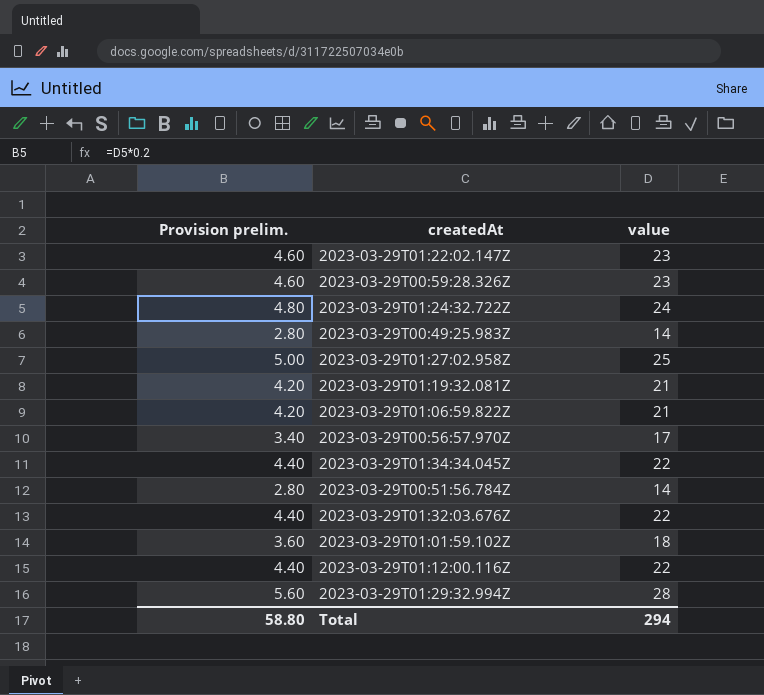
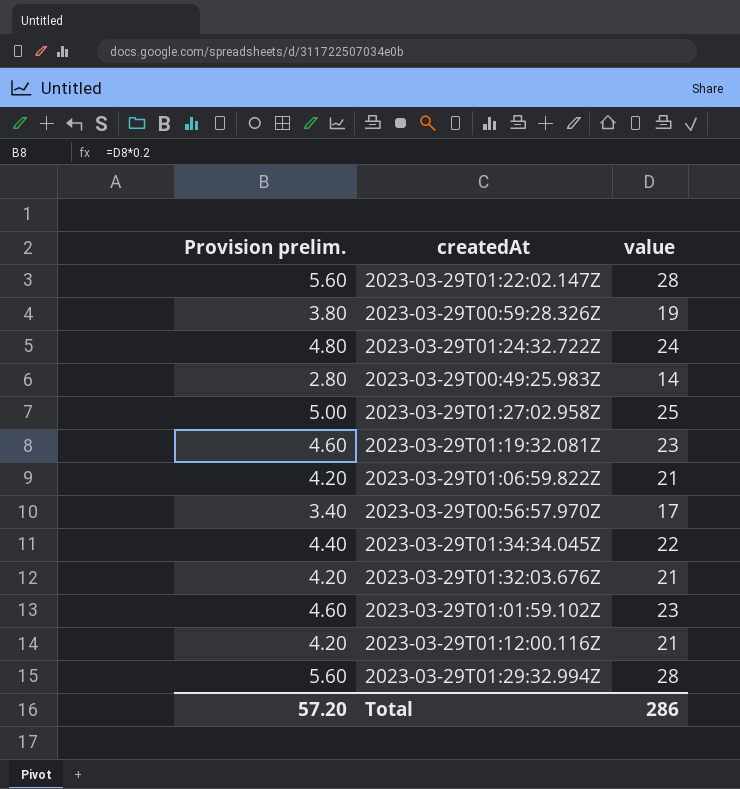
row 2023-03-29T00:51:56.784Z: 2.80 | 14 -> none
2023-03-29T01:22:02.147Z | Provision prelim.: 4.60 -> 5.60
2023-03-29T01:22:02.147Z | value: 23 -> 28
2023-03-29T00:59:28.326Z | Provision prelim.: 4.60 -> 3.80
2023-03-29T00:59:28.326Z | value: 23 -> 19
2023-03-29T01:19:32.081Z | Provision prelim.: 4.20 -> 4.60
2023-03-29T01:19:32.081Z | value: 21 -> 23
2023-03-29T01:32:03.676Z | Provision prelim.: 4.40 -> 4.20
2023-03-29T01:32:03.676Z | value: 22 -> 21
2023-03-29T01:01:59.102Z | Provision prelim.: 3.60 -> 4.60
2023-03-29T01:01:59.102Z | value: 18 -> 23
2023-03-29T01:12:00.116Z | Provision prelim.: 4.40 -> 4.20
2023-03-29T01:12:00.116Z | value: 22 -> 21
Total | Provision prelim.: 58.80 -> 57.20
Total | value: 294 -> 286

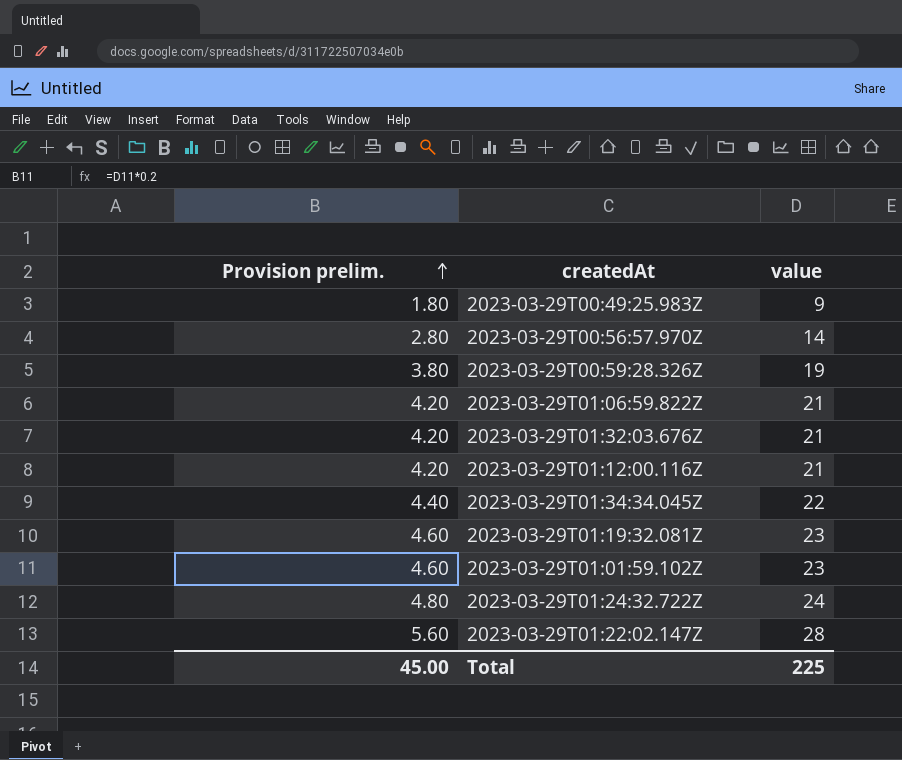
row order: none -> Provision prelim. ascending
row 2023-03-29T01:27:02.958Z: 5.00 | 25 -> none
row 2023-03-29T01:29:32.994Z: 5.60 | 28 -> none
2023-03-29T00:49:25.983Z | Provision prelim.: 2.80 -> 1.80
2023-03-29T00:49:25.983Z | value: 14 -> 9
2023-03-29T00:56:57.970Z | Provision prelim.: 3.40 -> 2.80
2023-03-29T00:56:57.970Z | value: 17 -> 14
Total | Provision prelim.: 57.20 -> 45.00
Total | value: 286 -> 225

